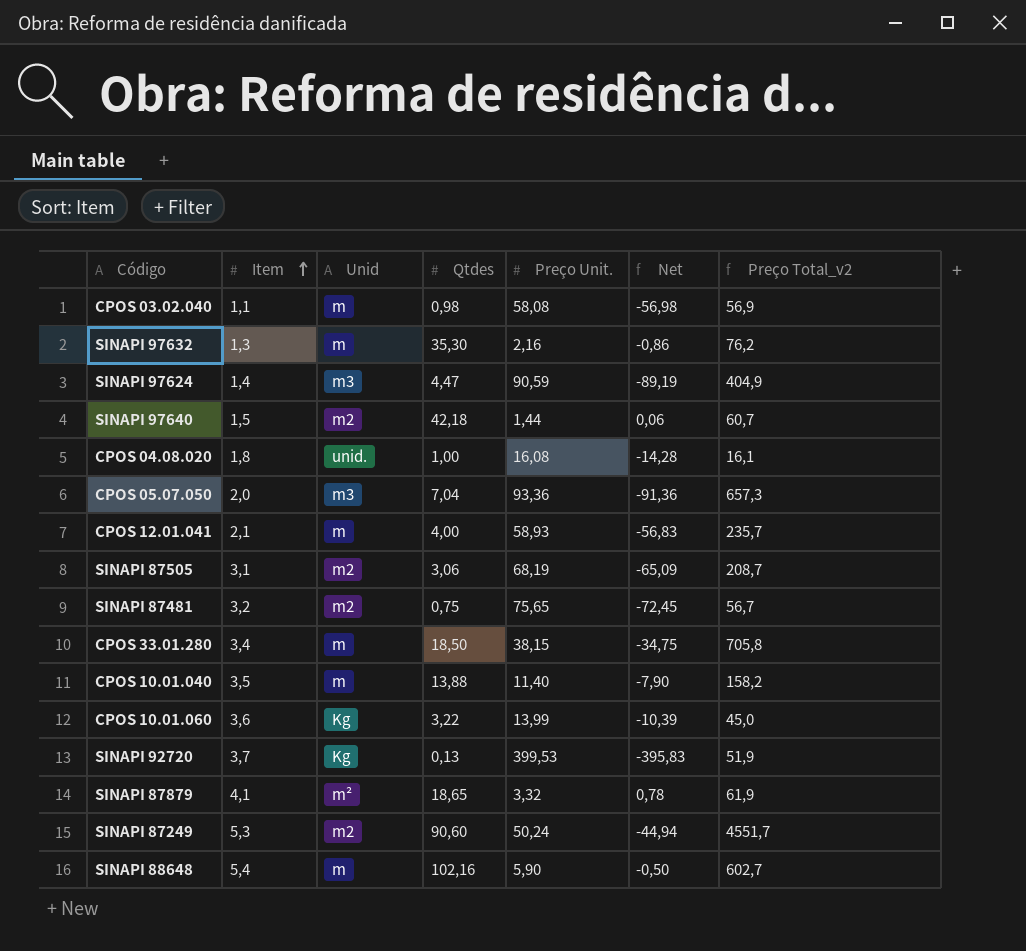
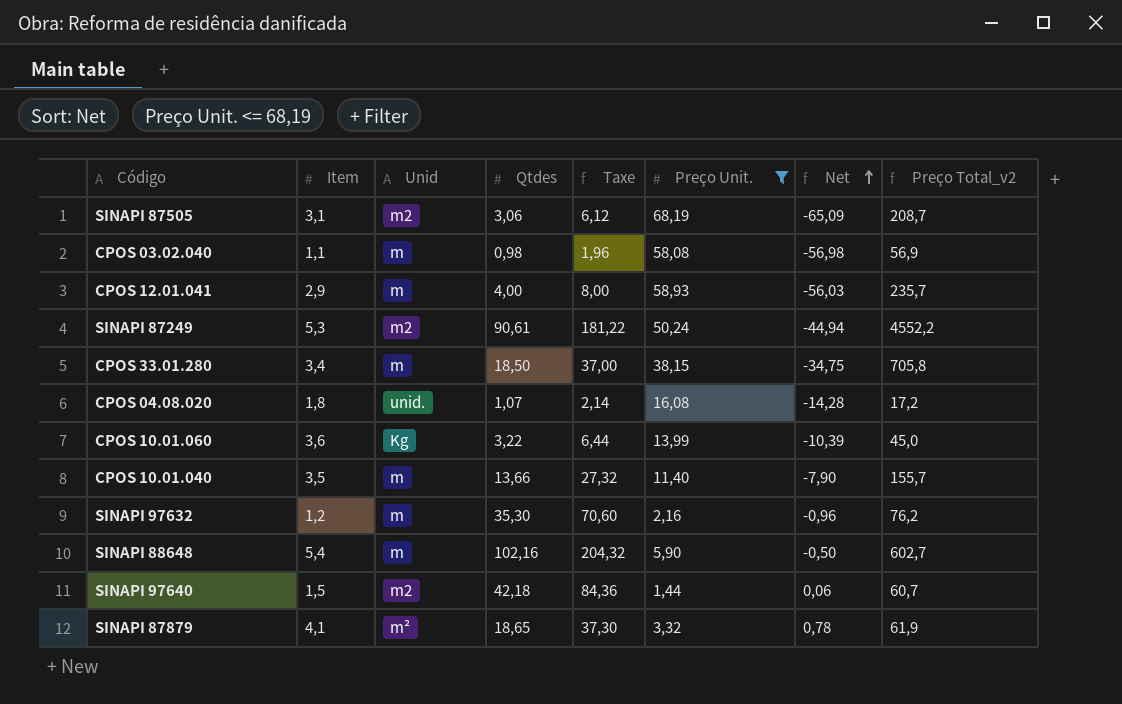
filter: none -> Preço Unit. <= 68,19
row order: Item ascending -> Net ascending
column Taxe | formula: none -> [Qtdes] * 2
CPOS 12.01.041 | Item: 2,1 -> 2,9
CPOS 12.01.041 | Net: -56,83 -> -56,03
SINAPI 87249 | Qtdes: 90,60 -> 90,61
SINAPI 87249 | Preço Total_v2: 4551,7 -> 4552,2
CPOS 04.08.020 | Qtdes: 1,00 -> 1,07
CPOS 04.08.020 | Preço Total_v2: 16,1 -> 17,2
CPOS 10.01.040 | Qtdes: 13,88 -> 13,66
CPOS 10.01.040 | Preço Total_v2: 158,2 -> 155,7
SINAPI 97632 | Item: 1,3 -> 1,2
SINAPI 97632 | Net: -0,86 -> -0,96

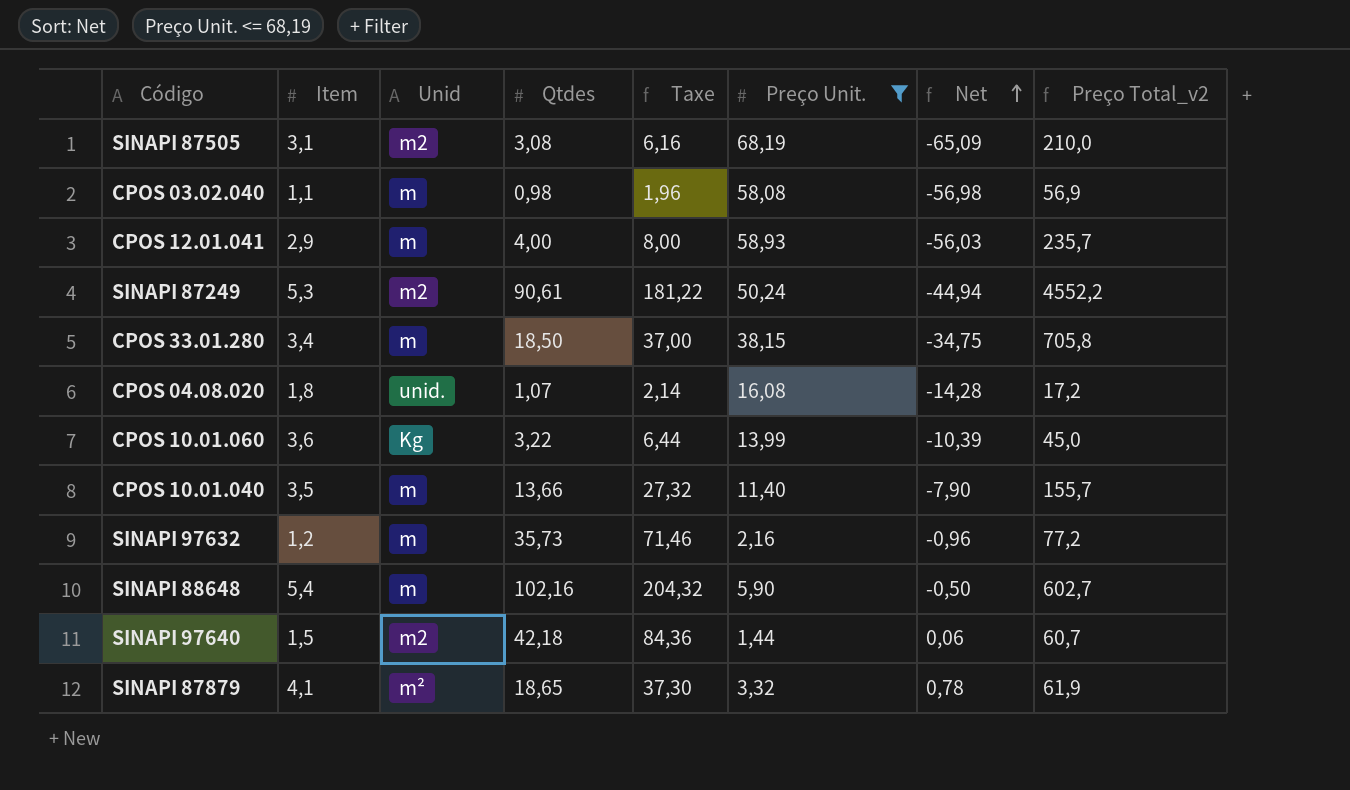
SINAPI 87505 | Qtdes: 3,06 -> 3,08
SINAPI 87505 | Taxe: 6,12 -> 6,16
SINAPI 87505 | Preço Total_v2: 208,7 -> 210,0
SINAPI 97632 | Qtdes: 35,30 -> 35,73
SINAPI 97632 | Taxe: 70,60 -> 71,46
SINAPI 97632 | Preço Total_v2: 76,2 -> 77,2

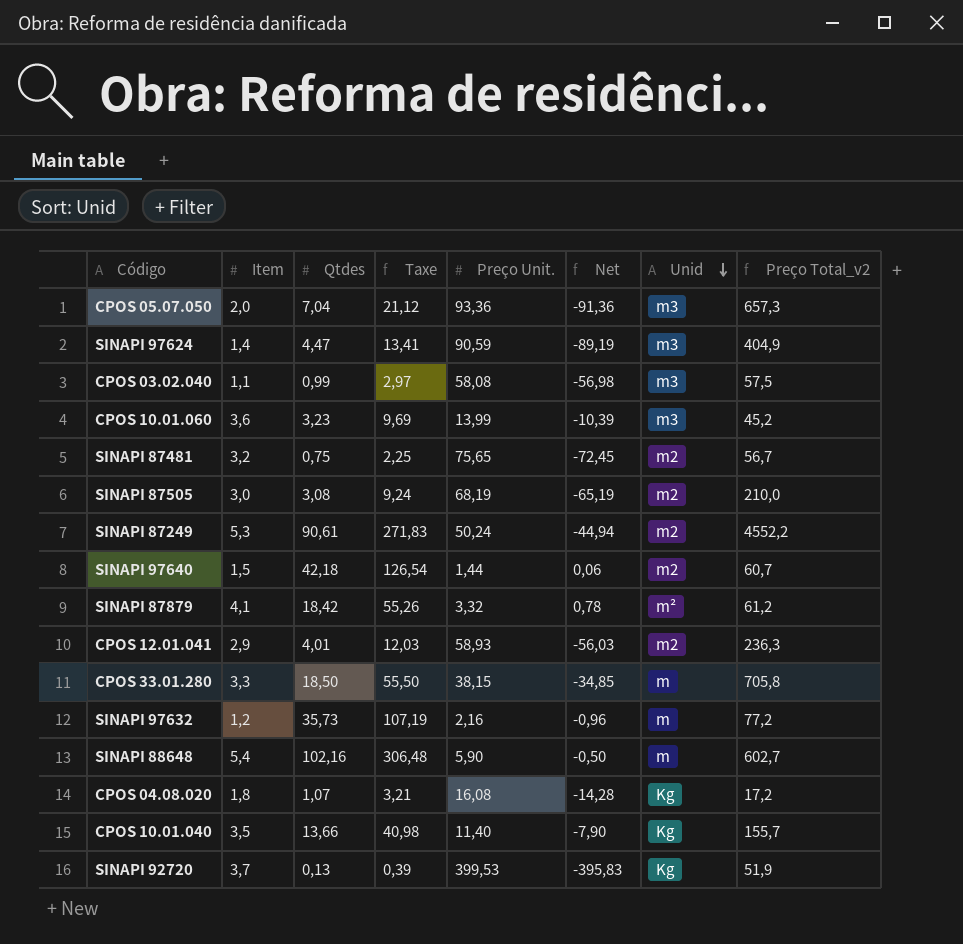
filter: Preço Unit. <= 68,19 -> none
row order: Net ascending -> Unid descending
column Taxe | formula: [Qtdes] * 2 -> [Qtdes] * 3
column Unid | position: 3 -> 7
CPOS 03.02.040 | Qtdes: 0,98 -> 0,99
CPOS 03.02.040 | Unid: m -> m3
CPOS 03.02.040 | Preço Total_v2: 56,9 -> 57,5
CPOS 10.01.060 | Qtdes: 3,22 -> 3,23
CPOS 10.01.060 | Unid: Kg -> m3
CPOS 10.01.060 | Preço Total_v2: 45,0 -> 45,2
SINAPI 87505 | Item: 3,1 -> 3,0
SINAPI 87505 | Net: -65,09 -> -65,19
SINAPI 87879 | Qtdes: 18,65 -> 18,42
SINAPI 87879 | Preço Total_v2: 61,9 -> 61,2
CPOS 12.01.041 | Qtdes: 4,00 -> 4,01
CPOS 12.01.041 | Unid: m -> m2
CPOS 12.01.041 | Preço Total_v2: 235,7 -> 236,3
CPOS 33.01.280 | Item: 3,4 -> 3,3
CPOS 33.01.280 | Net: -34,75 -> -34,85
CPOS 04.08.020 | Unid: unid. -> Kg
CPOS 10.01.040 | Unid: m -> Kg

